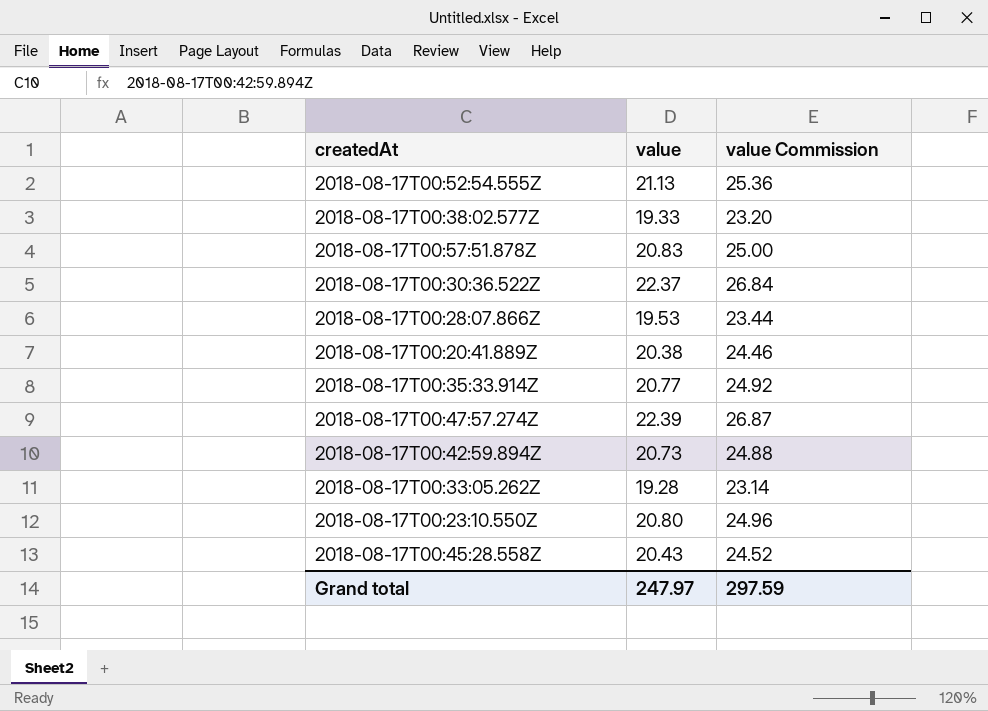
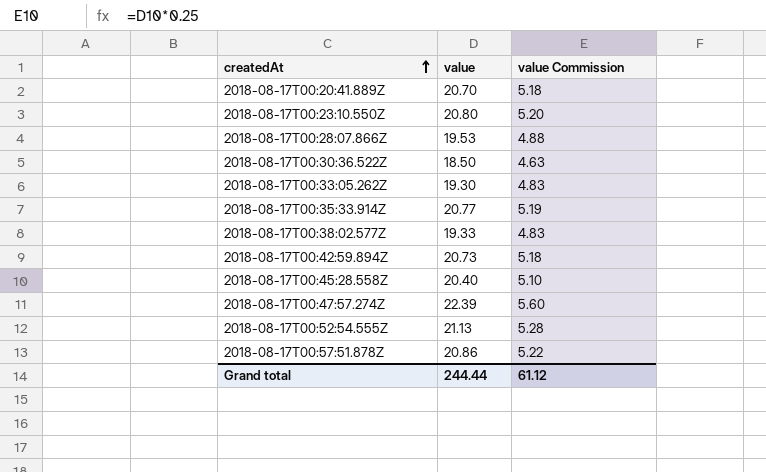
row order: none -> createdAt ascending
column value Commission | formula: [value] * 1.2 -> [value] * 0.25
2018-08-17T00:20:41.889Z | value: 20.38 -> 20.70
2018-08-17T00:30:36.522Z | value: 22.37 -> 18.50
2018-08-17T00:33:05.262Z | value: 19.28 -> 19.30
2018-08-17T00:45:28.558Z | value: 20.43 -> 20.40
2018-08-17T00:57:51.878Z | value: 20.83 -> 20.86
Grand total | value: 247.97 -> 244.44
Grand total | value Commission: 297.59 -> 61.12

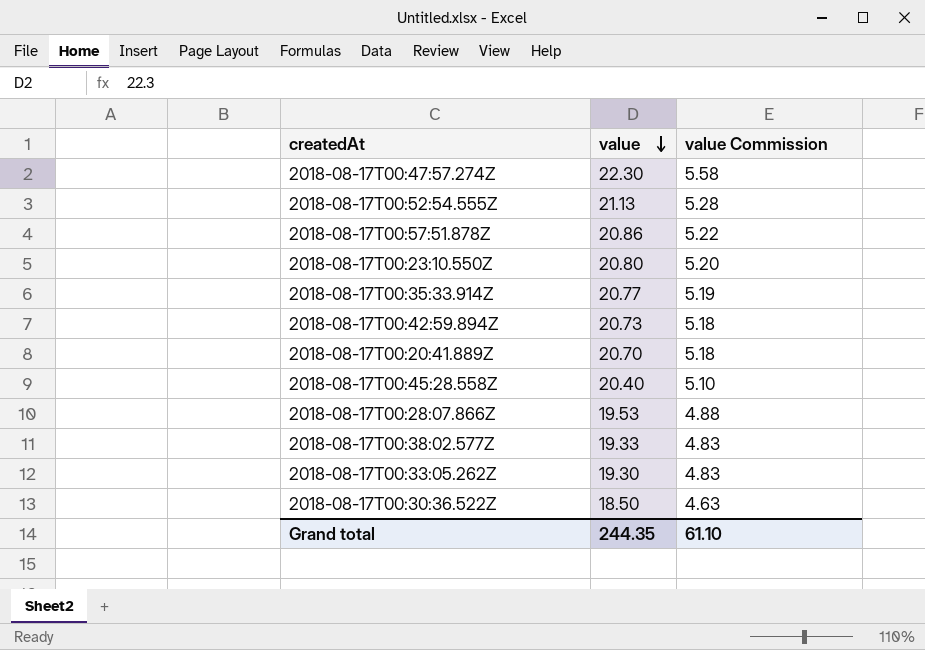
row order: createdAt ascending -> value descending
2018-08-17T00:47:57.274Z | value: 22.39 -> 22.30
2018-08-17T00:47:57.274Z | value Commission: 5.60 -> 5.58
Grand total | value: 244.44 -> 244.35
Grand total | value Commission: 61.12 -> 61.10

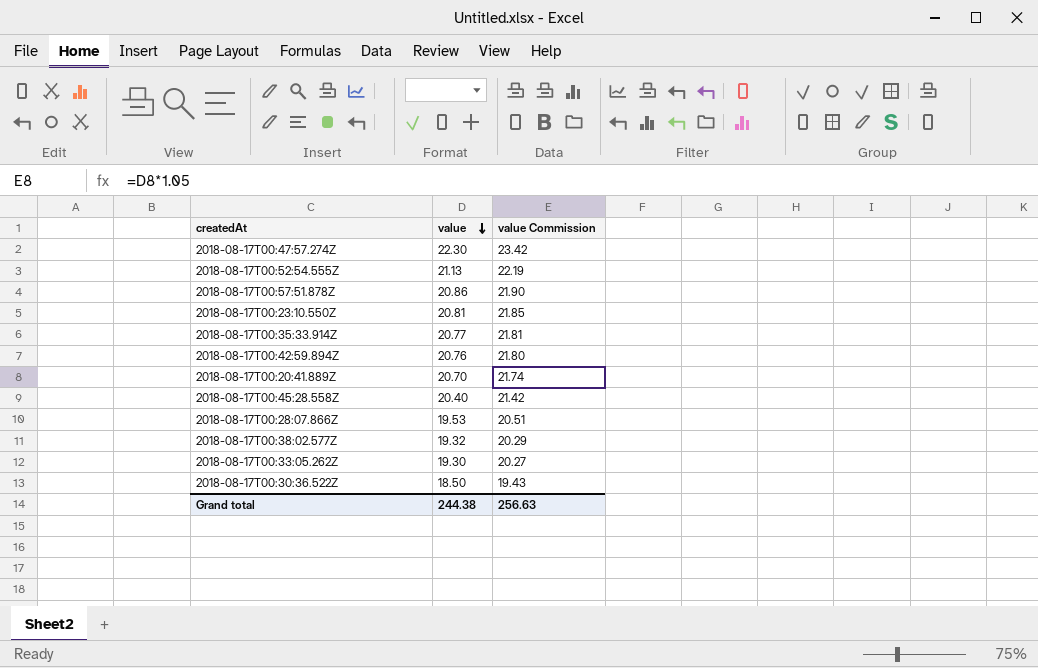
column value Commission | formula: [value] * 0.25 -> [value] * 1.05
2018-08-17T00:23:10.550Z | value: 20.80 -> 20.81
2018-08-17T00:42:59.894Z | value: 20.73 -> 20.76
2018-08-17T00:38:02.577Z | value: 19.33 -> 19.32
Grand total | value: 244.35 -> 244.38
Grand total | value Commission: 61.10 -> 256.63

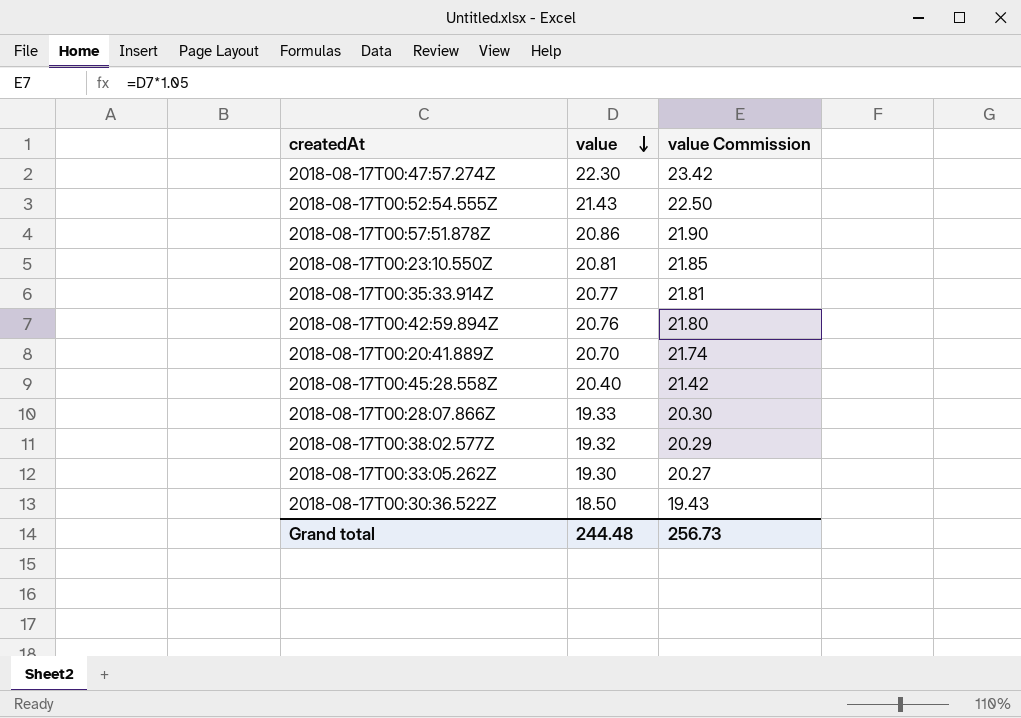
2018-08-17T00:52:54.555Z | value: 21.13 -> 21.43
2018-08-17T00:52:54.555Z | value Commission: 22.19 -> 22.50
2018-08-17T00:28:07.866Z | value: 19.53 -> 19.33
2018-08-17T00:28:07.866Z | value Commission: 20.51 -> 20.30
Grand total | value: 244.38 -> 244.48
Grand total | value Commission: 256.63 -> 256.73

